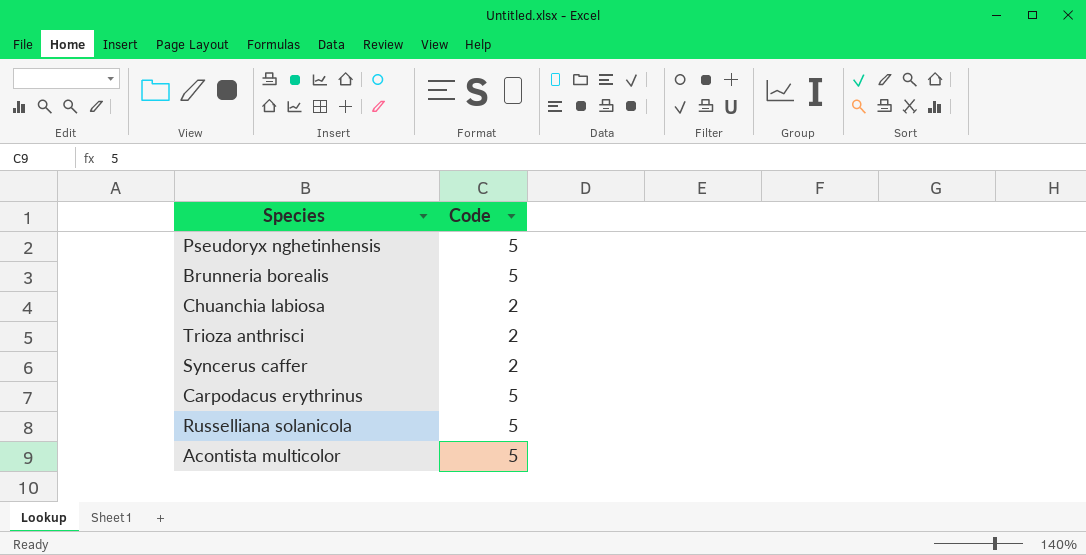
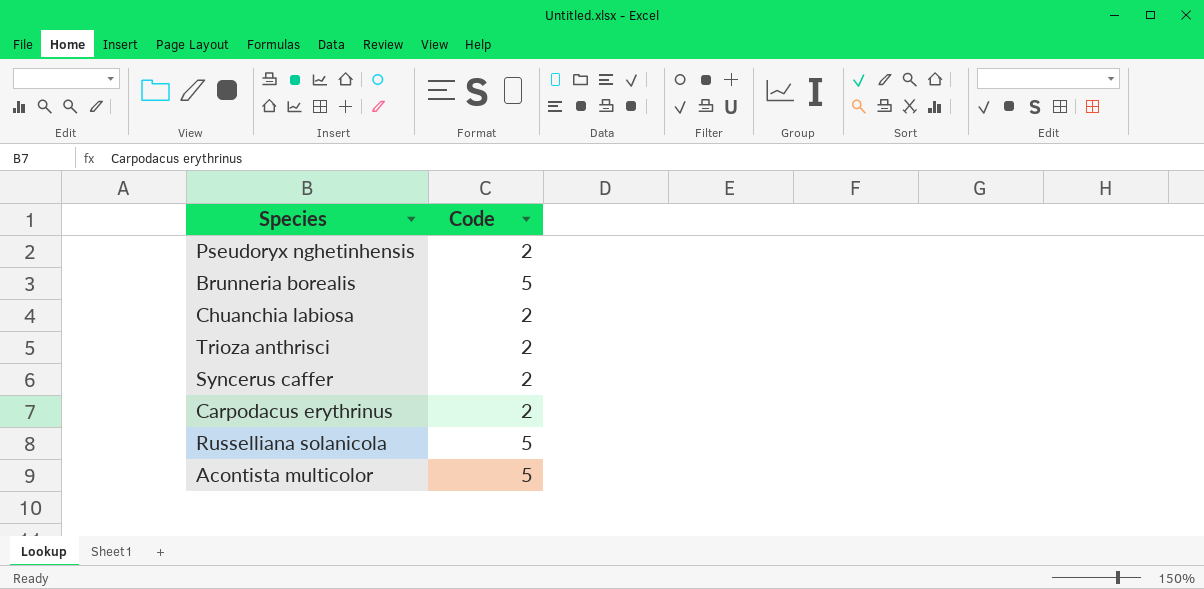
Pseudoryx nghetinhensis | Code: 5 -> 2
Carpodacus erythrinus | Code: 5 -> 2

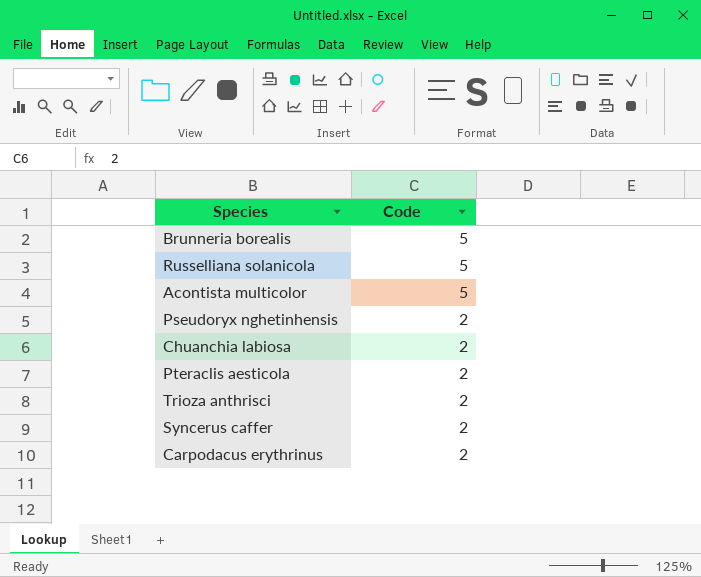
row order: none -> Code descending
row Pteraclis aesticola: none -> 2

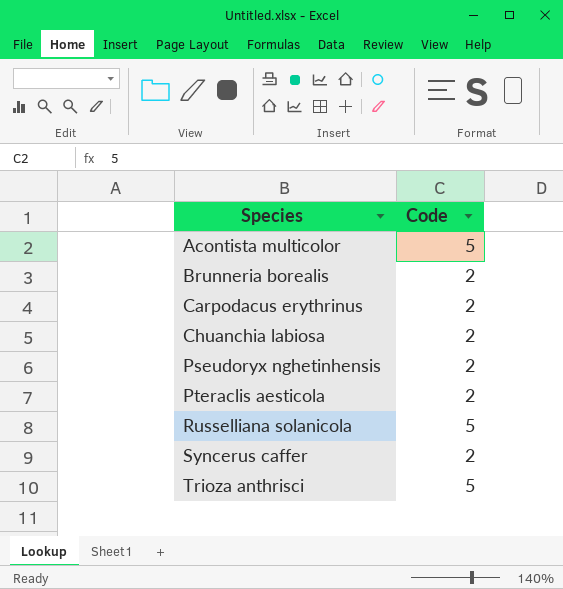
row order: Code descending -> Species ascending
Brunneria borealis | Code: 5 -> 2
Trioza anthrisci | Code: 2 -> 5

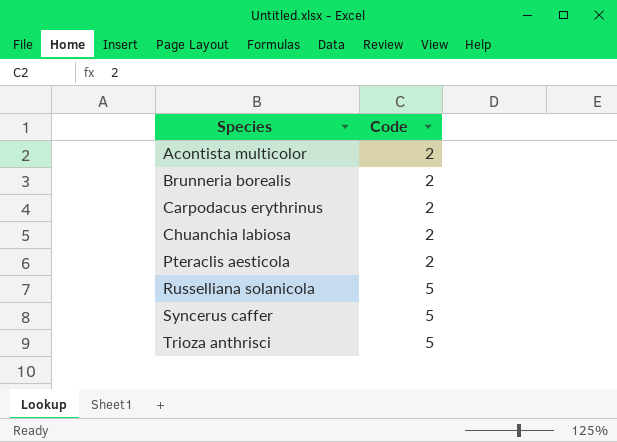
row Pseudoryx nghetinhensis: 2 -> none
Acontista multicolor | Code: 5 -> 2
Syncerus caffer | Code: 2 -> 5

